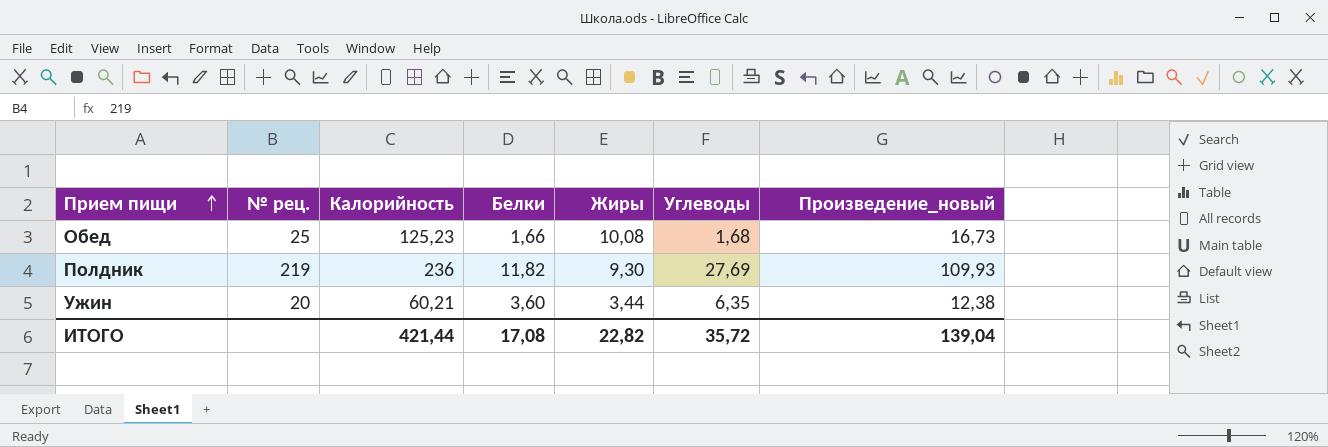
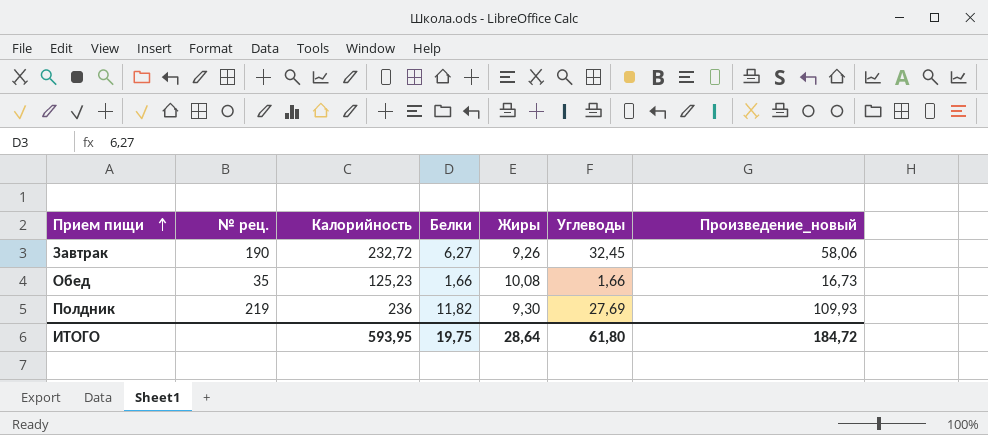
row Ужин: 20 | 60,21 | 3,60 | 3,44 | 6,35 | 12,38 -> none
row Завтрак: none -> 190 | 232,72 | 6,27 | 9,26 | 32,45 | 58,06
Обед | № рец.: 25 -> 35
Обед | Углеводы: 1,68 -> 1,66
ИТОГО | Калорийность: 421,44 -> 593,95
ИТОГО | Белки: 17,08 -> 19,75
ИТОГО | Жиры: 22,82 -> 28,64
ИТОГО | Углеводы: 35,72 -> 61,80
ИТОГО | Произведение_новый: 139,04 -> 184,72

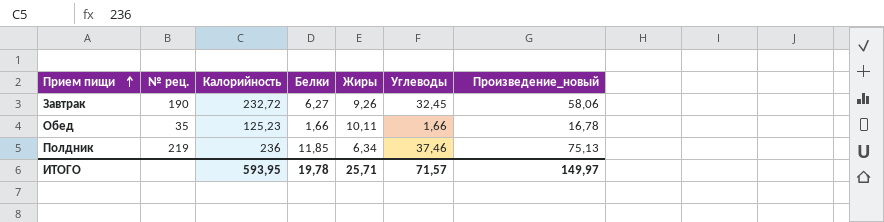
Обед | Жиры: 10,08 -> 10,11
Обед | Произведение_новый: 16,73 -> 16,78
Полдник | Белки: 11,82 -> 11,85
Полдник | Жиры: 9,30 -> 6,34
Полдник | Углеводы: 27,69 -> 37,46
Полдник | Произведение_новый: 109,93 -> 75,13
ИТОГО | Белки: 19,75 -> 19,78
ИТОГО | Жиры: 28,64 -> 25,71
ИТОГО | Углеводы: 61,80 -> 71,57
ИТОГО | Произведение_новый: 184,72 -> 149,97

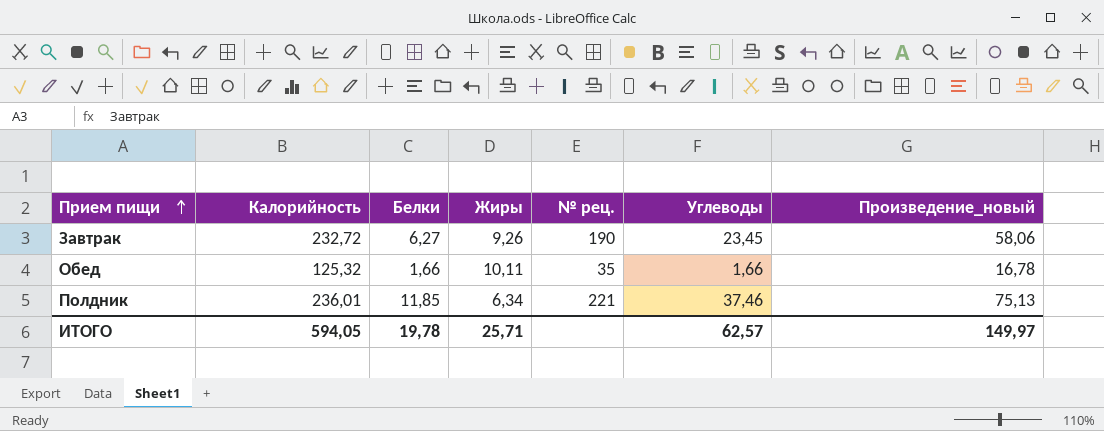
column № рец. | position: 2 -> 5
Завтрак | Углеводы: 32,45 -> 23,45
Обед | Калорийность: 125,23 -> 125,32
Полдник | Калорийность: 236 -> 236,01
Полдник | № рец.: 219 -> 221
ИТОГО | Калорийность: 593,95 -> 594,05
ИТОГО | Углеводы: 71,57 -> 62,57

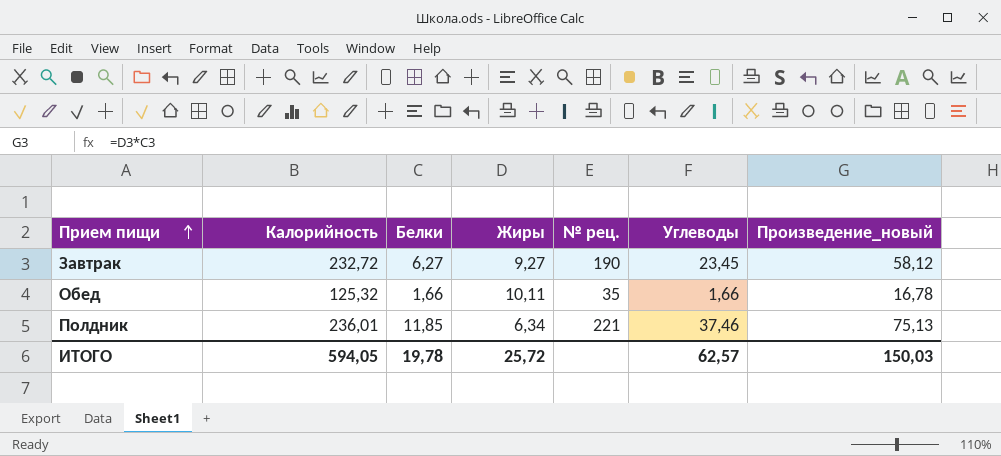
Завтрак | Жиры: 9,26 -> 9,27
Завтрак | Произведение_новый: 58,06 -> 58,12
ИТОГО | Жиры: 25,71 -> 25,72
ИТОГО | Произведение_новый: 149,97 -> 150,03

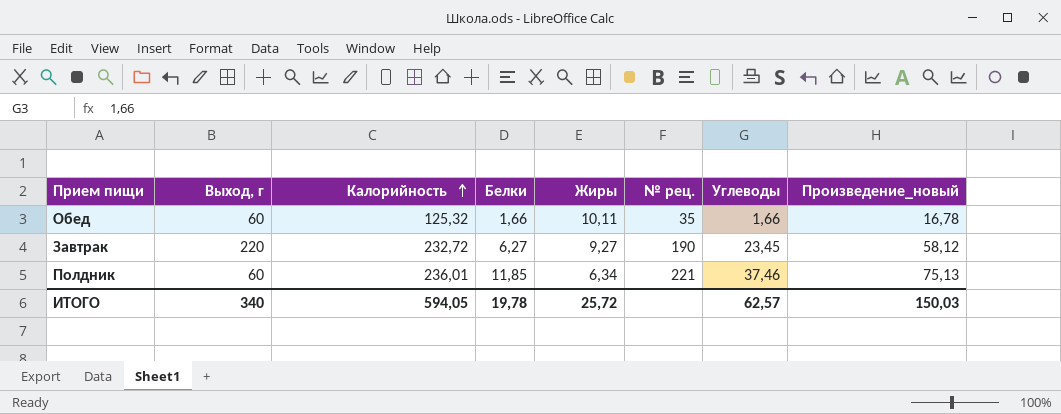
row order: Прием пищи ascending -> Калорийность ascending
column Выход, г | position: none -> 2

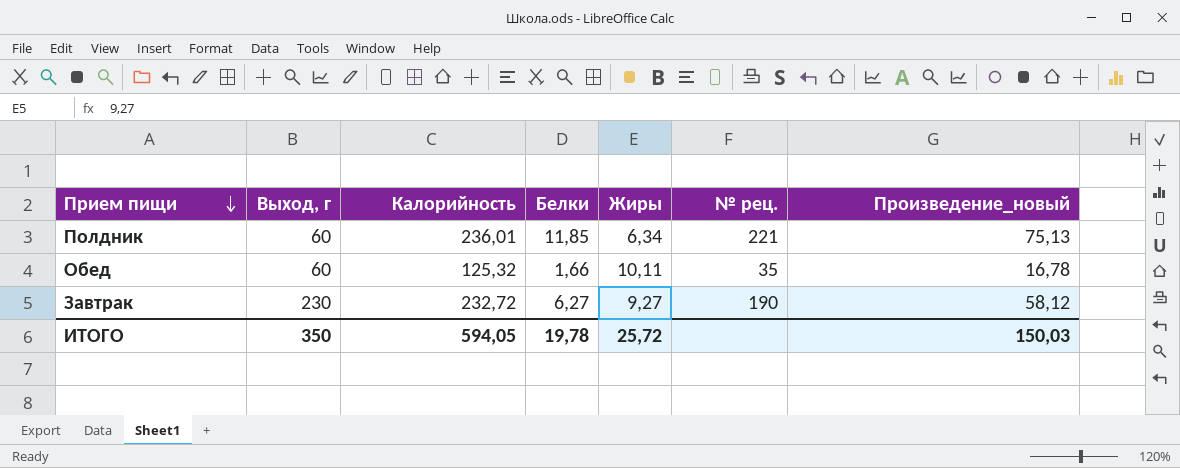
row order: Калорийность ascending -> Прием пищи descending
column Углеводы | position: 7 -> none
Завтрак | Выход, г: 220 -> 230
ИТОГО | Выход, г: 340 -> 350

